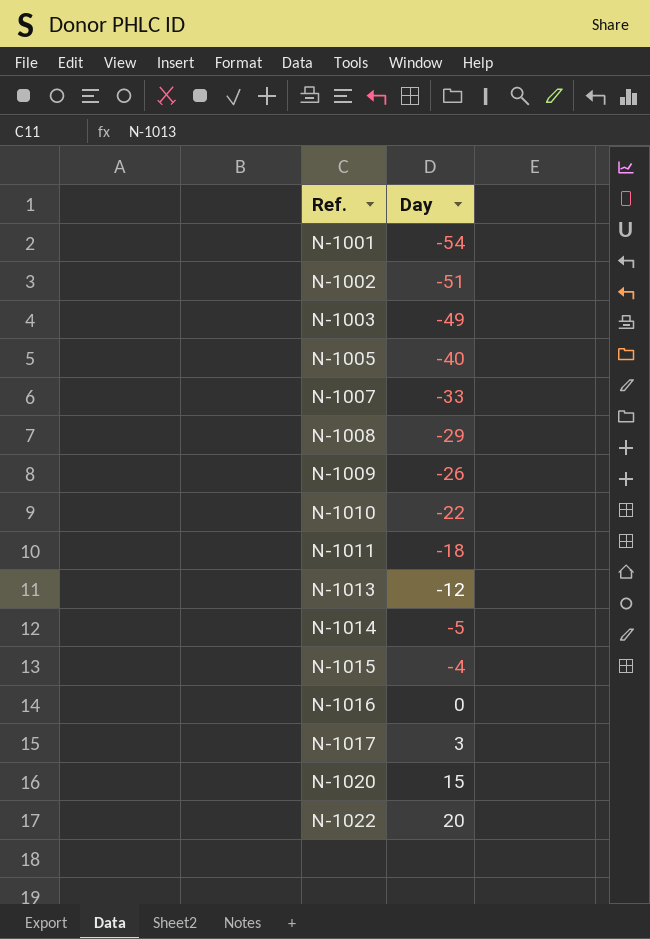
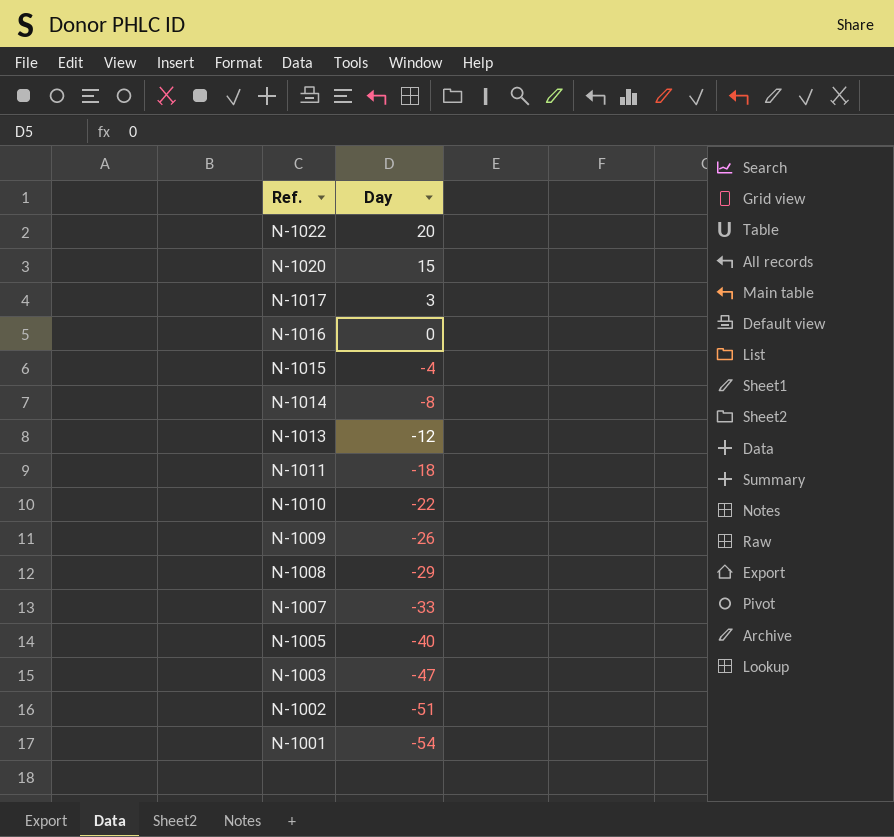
row order: Ref. ascending -> Ref. descending
N-1014 | Day: -5 -> -8
N-1003 | Day: -49 -> -47

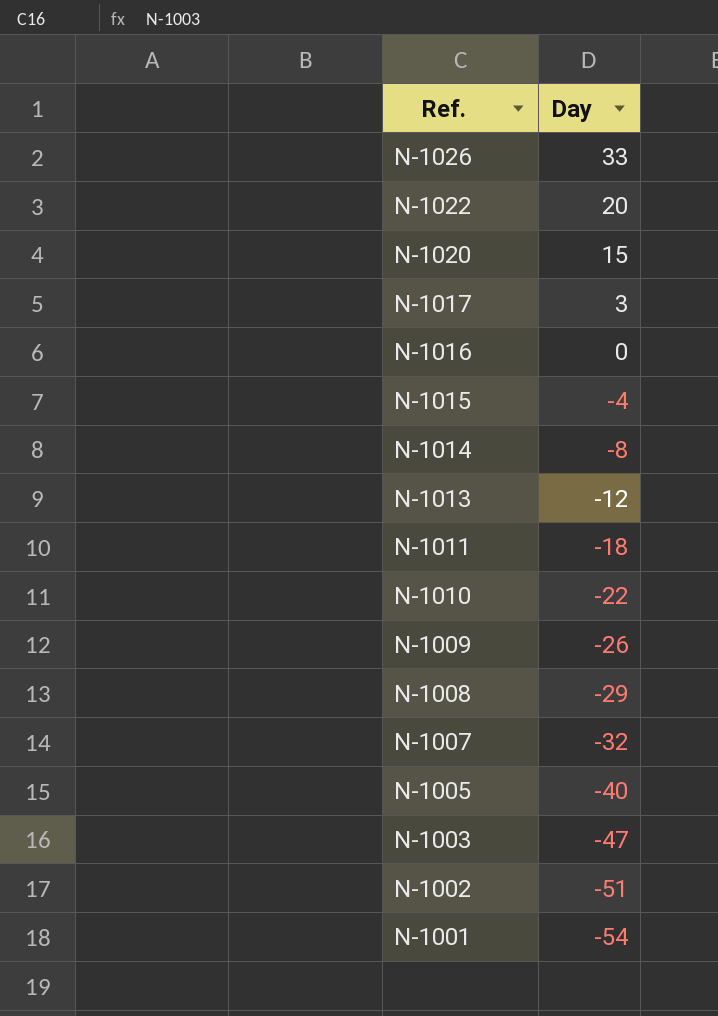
row N-1026: none -> 33
N-1007 | Day: -33 -> -32

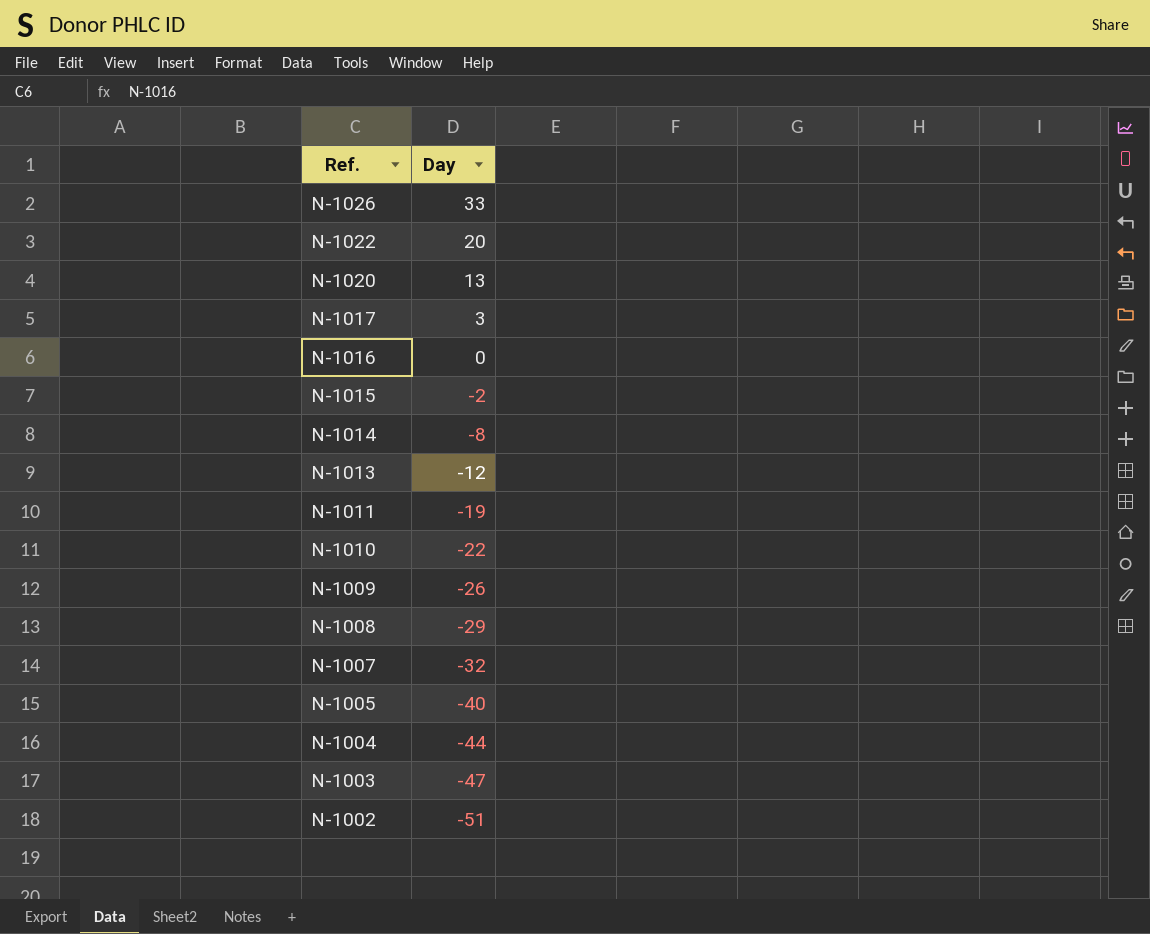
row N-1001: -54 -> none
N-1020 | Day: 15 -> 13
N-1015 | Day: -4 -> -2
N-1011 | Day: -18 -> -19
row N-1004: none -> -44

